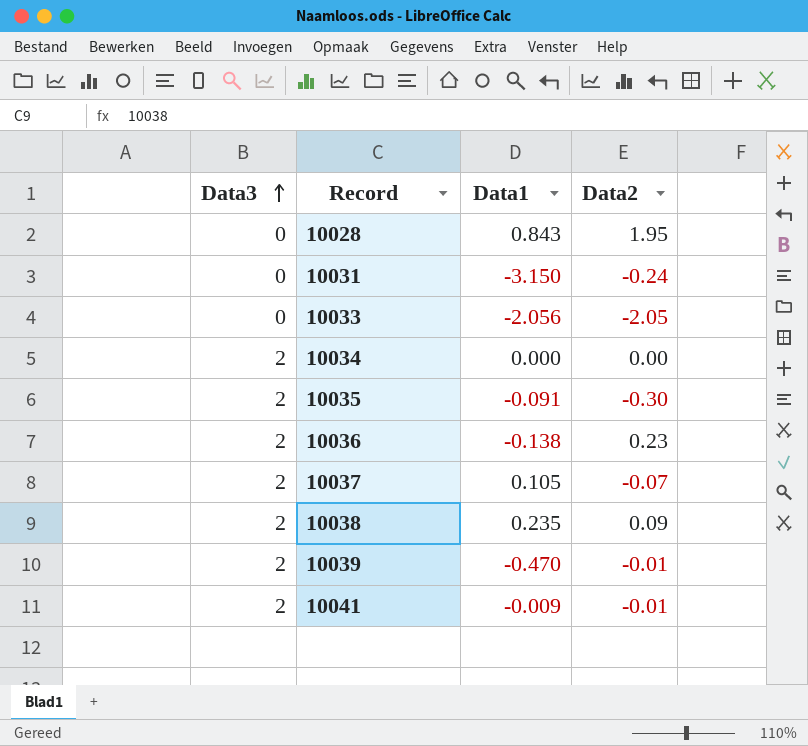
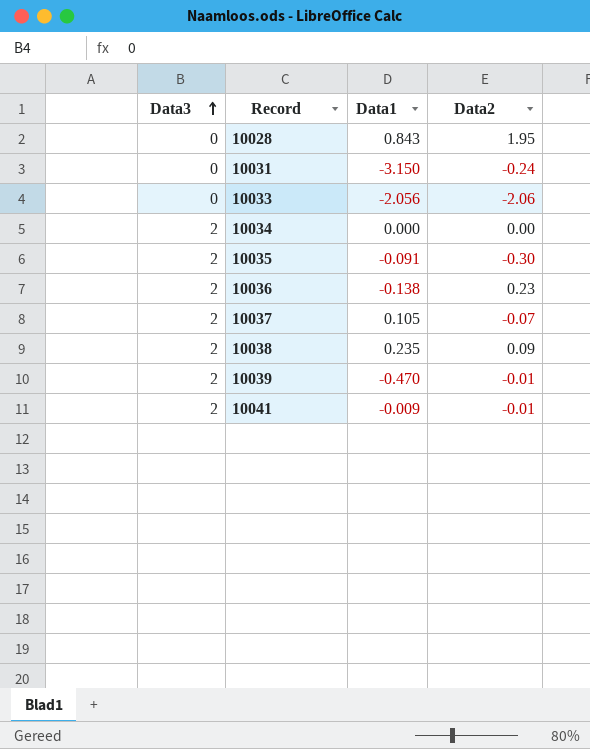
10033 | Data2: -2.05 -> -2.06

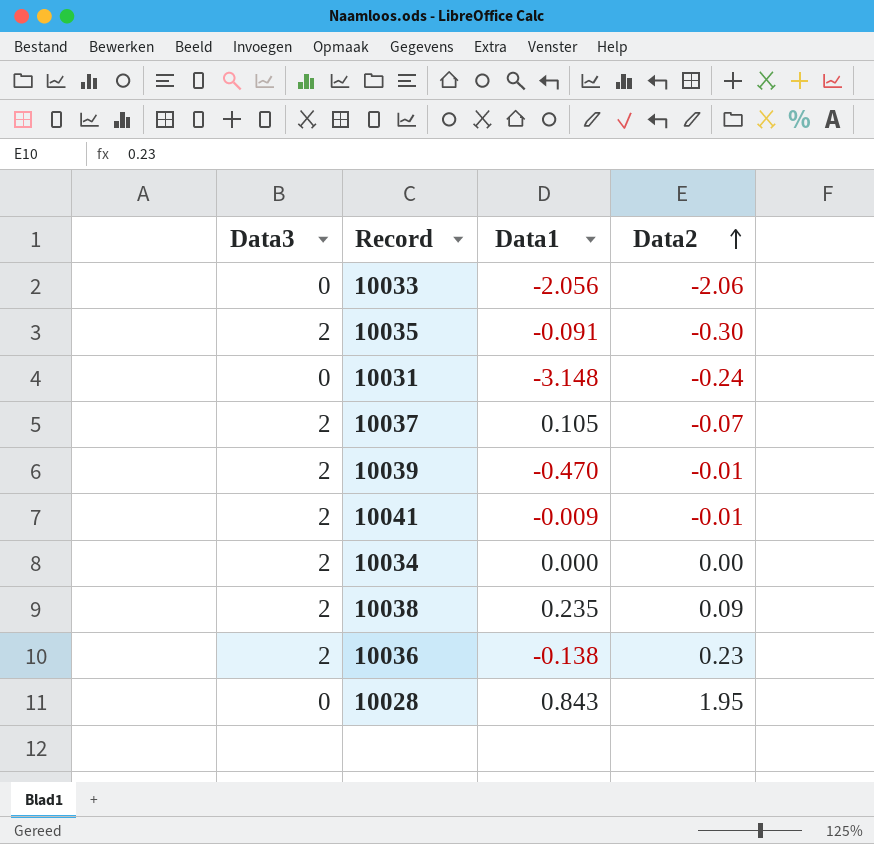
row order: Data3 ascending -> Data2 ascending
10031 | Data1: -3.150 -> -3.148

